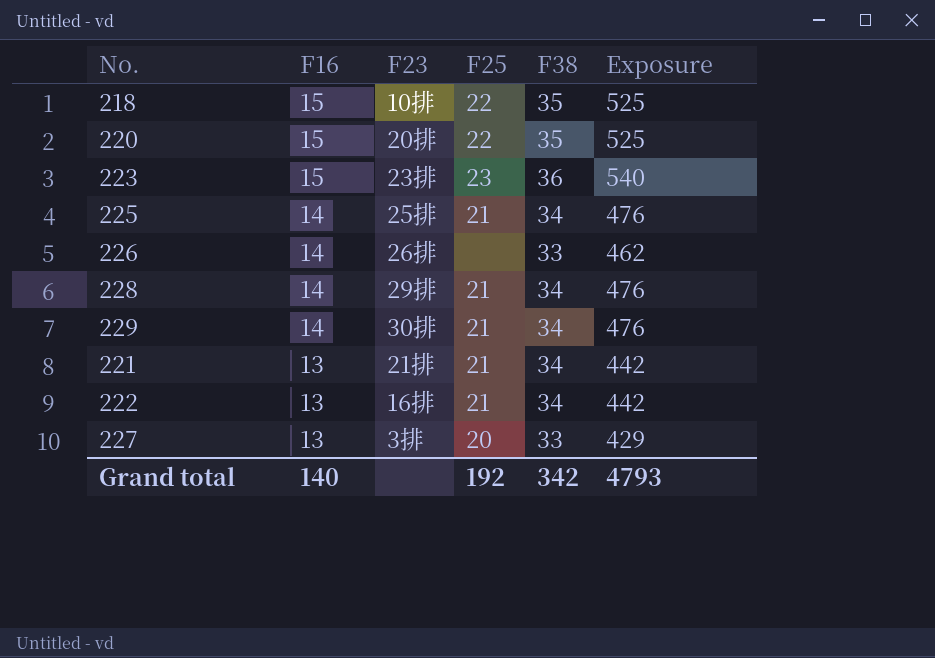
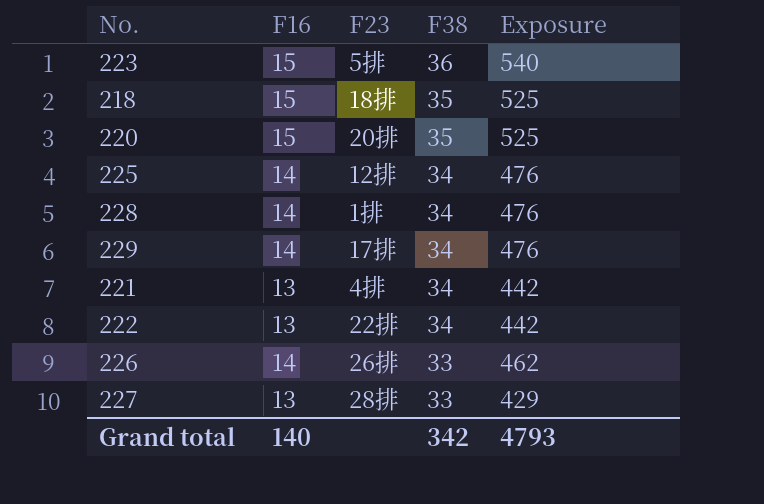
row order: F16 descending -> F38 descending
column F25 | position: 4 -> none
223 | F23: 23排 -> 5排
218 | F23: 10排 -> 18排
225 | F23: 25排 -> 12排
228 | F23: 29排 -> 1排
229 | F23: 30排 -> 17排
221 | F23: 21排 -> 4排
222 | F23: 16排 -> 22排
227 | F23: 3排 -> 28排

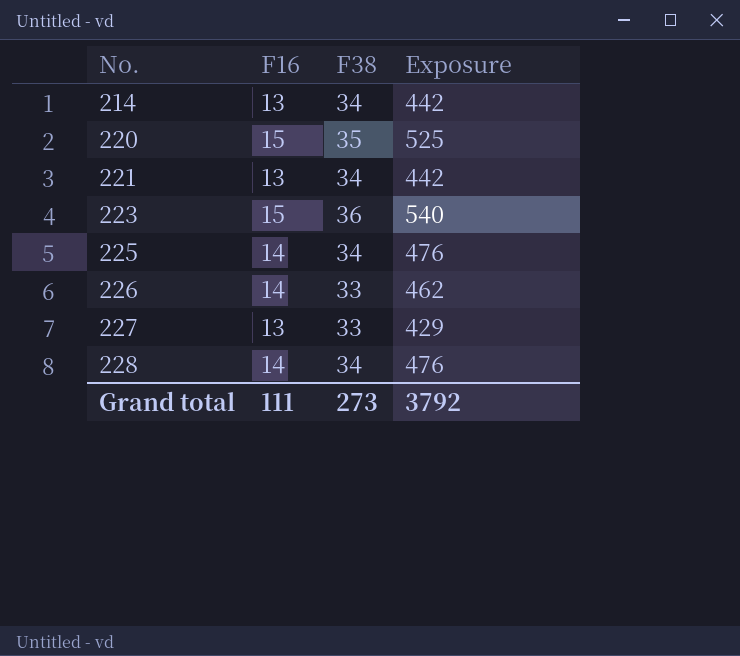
row order: F38 descending -> No. ascending
column F23 | position: 3 -> none
row 218: 15 | 18排 | 35 | 525 -> none
row 229: 14 | 17排 | 34 | 476 -> none
row 222: 13 | 22排 | 34 | 442 -> none
row 214: none -> 13 | 34 | 442
Grand total | F16: 140 -> 111
Grand total | F38: 342 -> 273
Grand total | Exposure: 4793 -> 3792

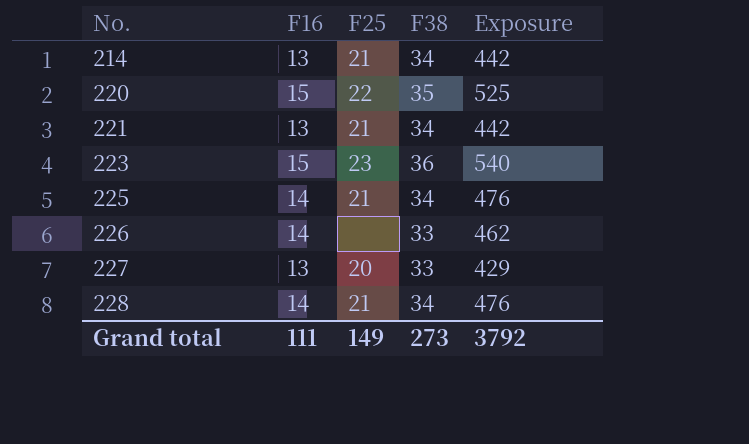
column F25 | position: none -> 3

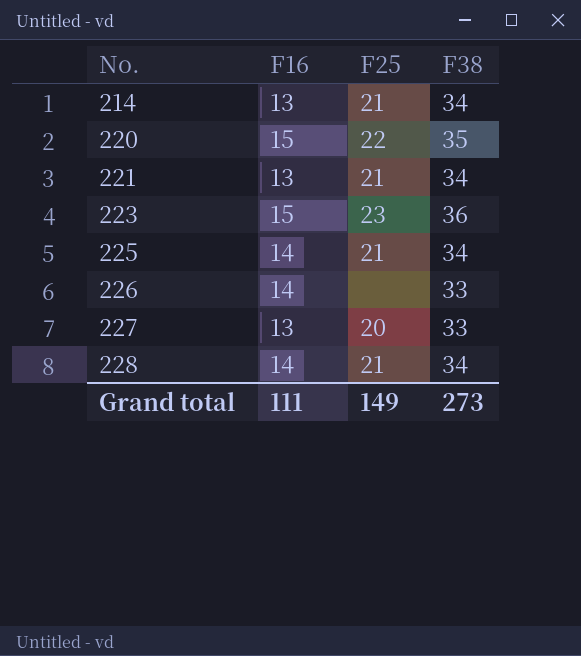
column Exposure | formula: [F16] * [F38] -> none

